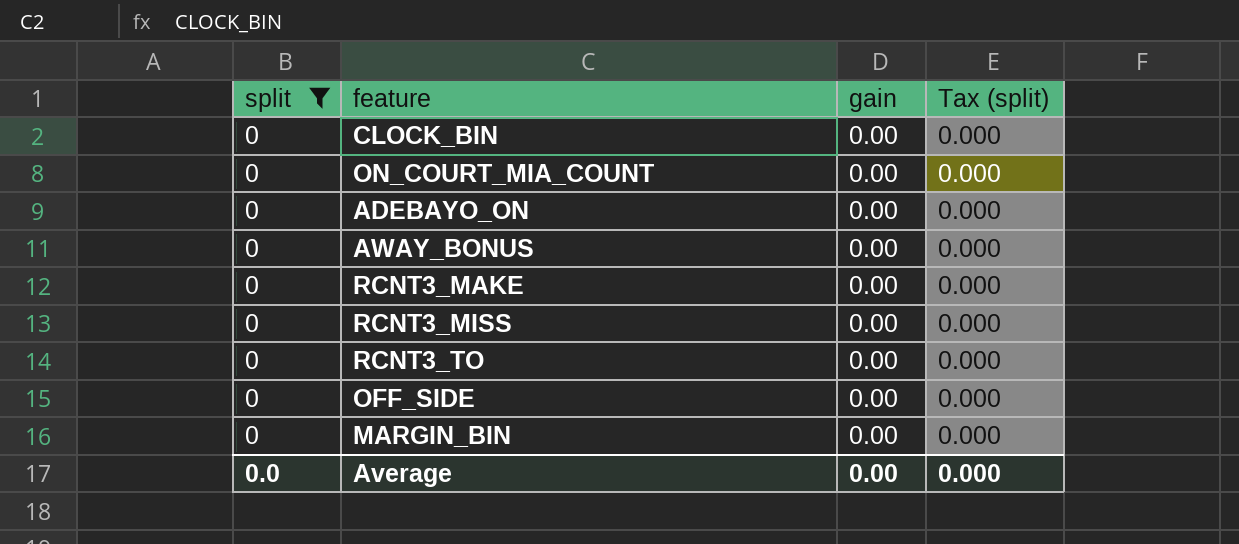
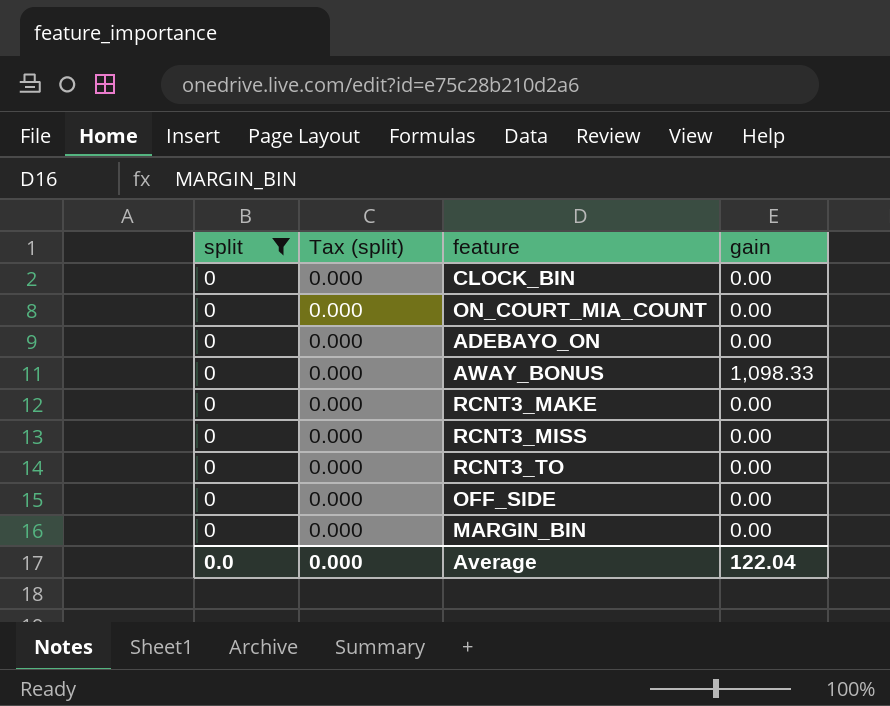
column Tax (split) | position: 4 -> 2
AWAY_BONUS | gain: 0.00 -> 1,098.33
Average | gain: 0.00 -> 122.04

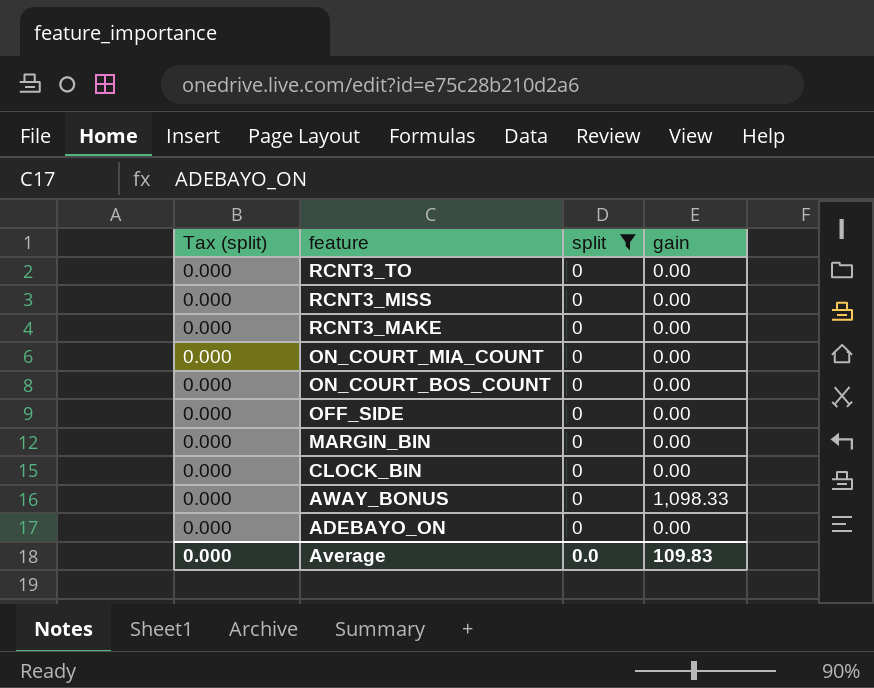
row order: none -> feature descending
column split | position: 1 -> 3
row ON_COURT_BOS_COUNT: none -> 0.000 | 0 | 0.00
Average | gain: 122.04 -> 109.83

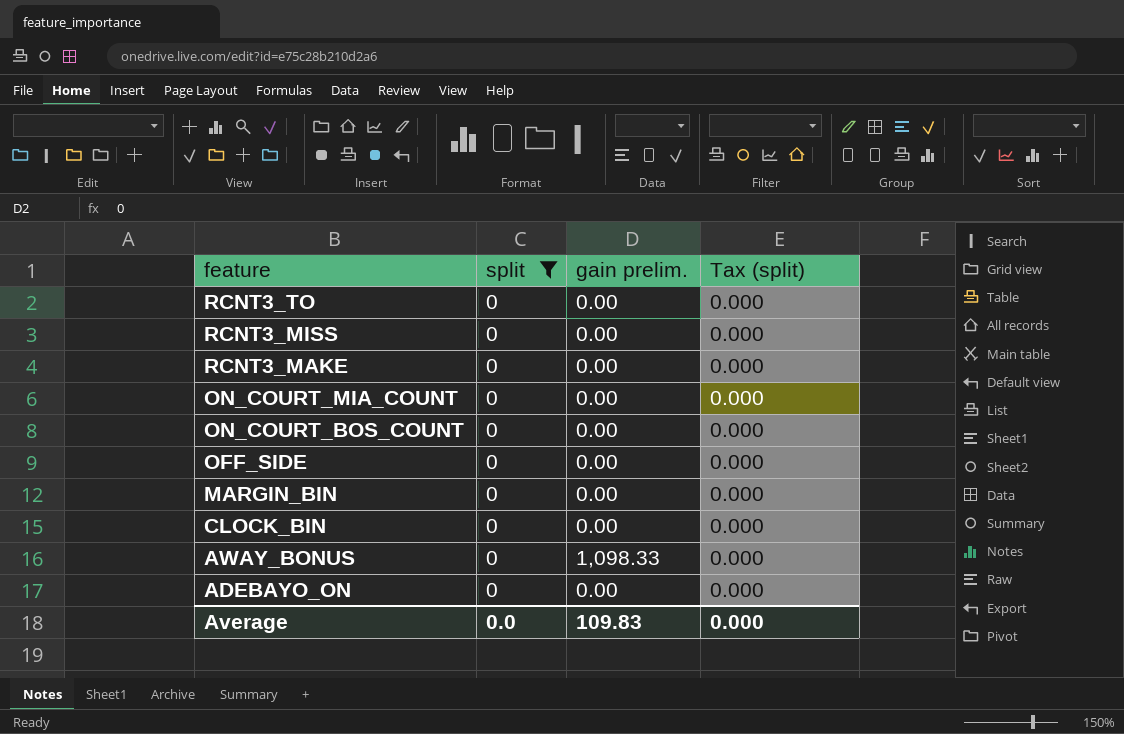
column name: gain -> gain prelim.
column Tax (split) | position: 1 -> 4

